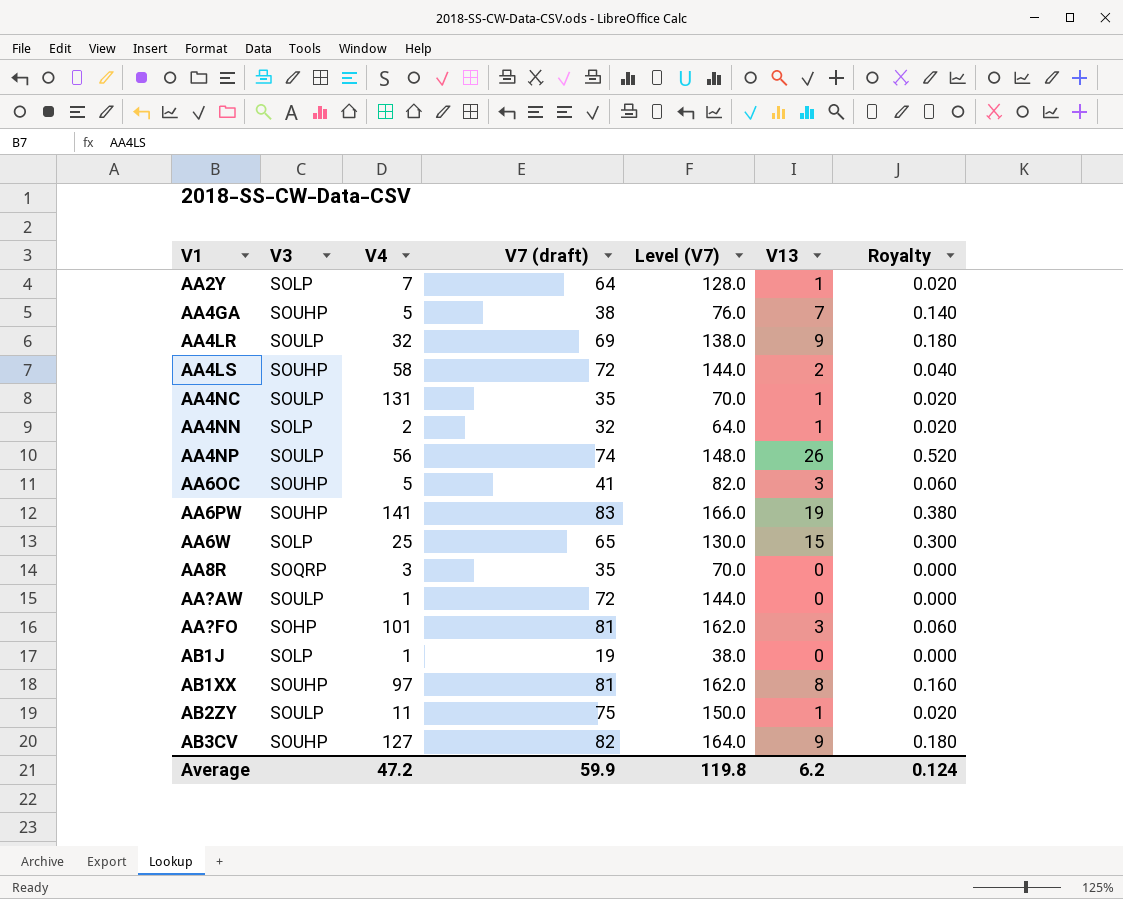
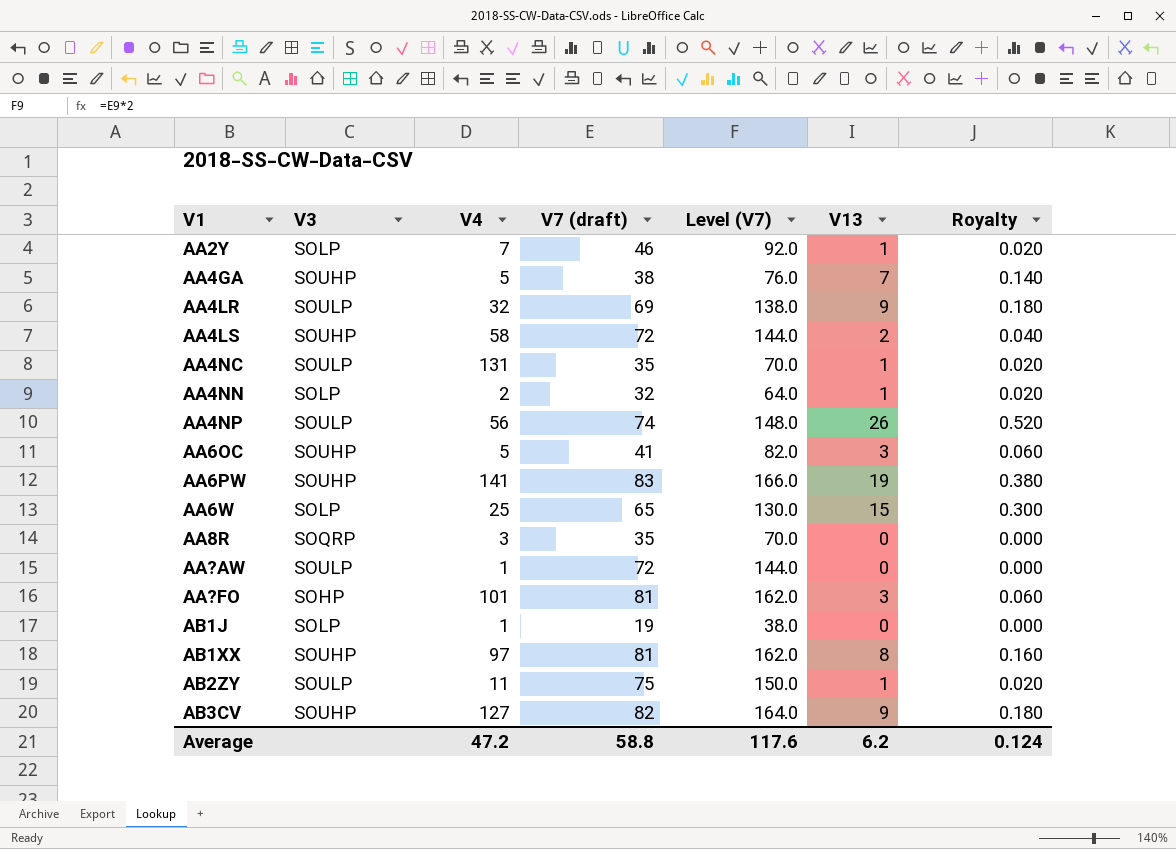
AA2Y | V7 (draft): 64 -> 46
AA2Y | Level (V7): 128.0 -> 92.0
Average | V7 (draft): 59.9 -> 58.8
Average | Level (V7): 119.8 -> 117.6

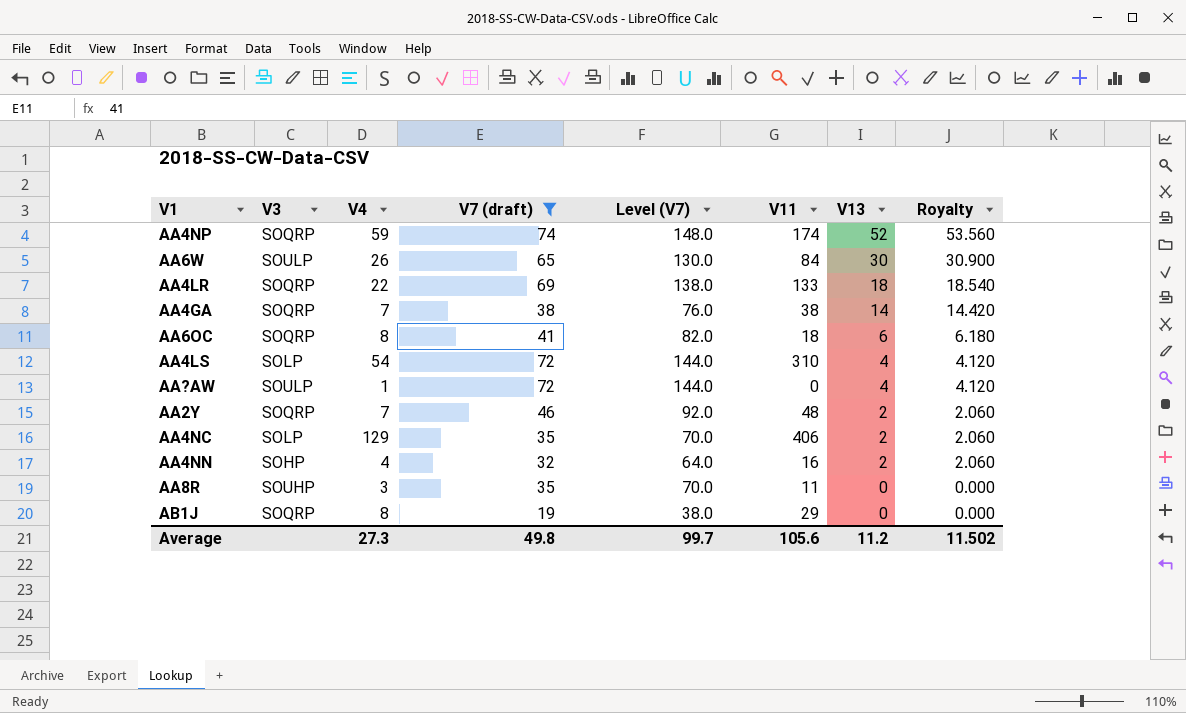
filter: none -> V7 (draft) <= 74
row order: V1 ascending -> V13 descending
column V11 | position: none -> 6
column Royalty | formula: [V13] * 0.02 -> [V13] * 1.03
AA4NP | V3: SOULP -> SOQRP
AA4NP | V4: 56 -> 59
AA4NP | V13: 26 -> 52
AA6W | V3: SOLP -> SOULP
AA6W | V4: 25 -> 26
AA6W | V13: 15 -> 30
AA4LR | V3: SOULP -> SOQRP
AA4LR | V4: 32 -> 22
AA4LR | V13: 9 -> 18
AA4GA | V3: SOUHP -> SOQRP
AA4GA | V4: 5 -> 7
AA4GA | V13: 7 -> 14
AA6OC | V3: SOUHP -> SOQRP
AA6OC | V4: 5 -> 8
AA6OC | V13: 3 -> 6
AA4LS | V3: SOUHP -> SOLP
AA4LS | V4: 58 -> 54
AA4LS | V13: 2 -> 4
AA?AW | V13: 0 -> 4
AA2Y | V3: SOLP -> SOQRP
AA2Y | V13: 1 -> 2
AA4NC | V3: SOULP -> SOLP
AA4NC | V4: 131 -> 129
AA4NC | V13: 1 -> 2
AA4NN | V3: SOLP -> SOHP
AA4NN | V4: 2 -> 4
AA4NN | V13: 1 -> 2
AA8R | V3: SOQRP -> SOUHP
AB1J | V3: SOLP -> SOQRP
AB1J | V4: 1 -> 8
Average | V4: 47.2 -> 27.3
Average | V7 (draft): 58.8 -> 49.8
Average | Level (V7): 117.6 -> 99.7
Average | V13: 6.2 -> 11.2
Average | Royalty: 0.124 -> 11.502

